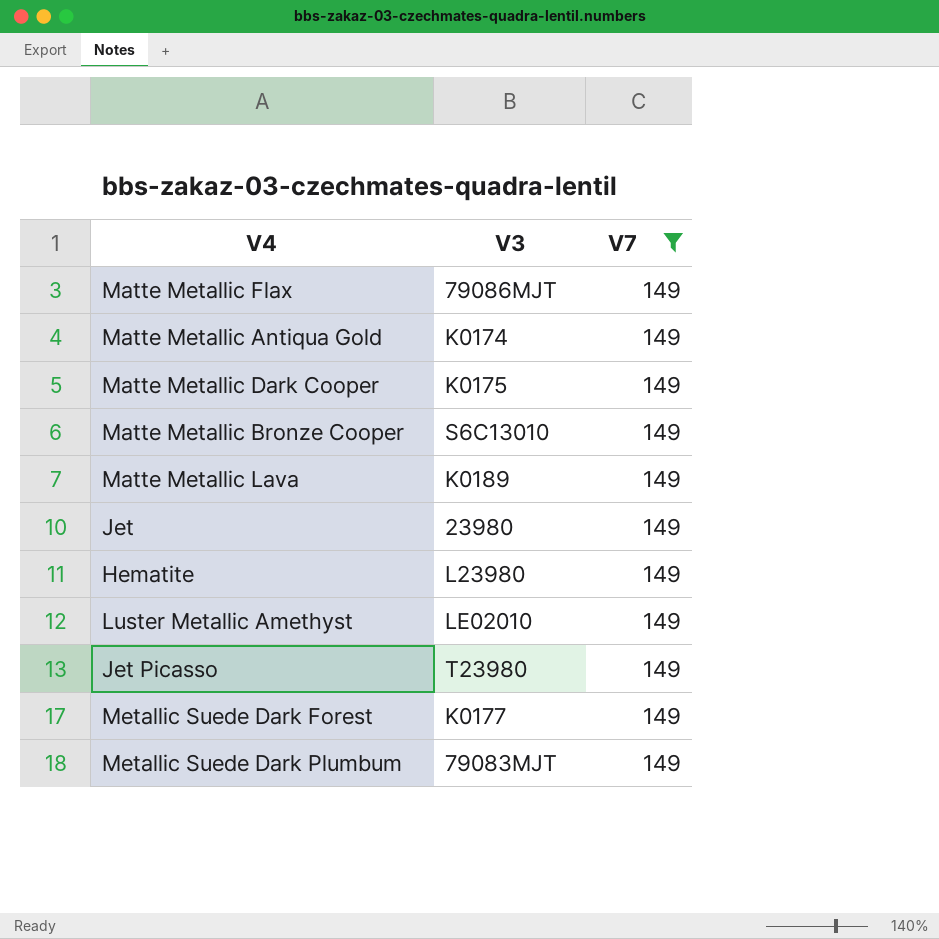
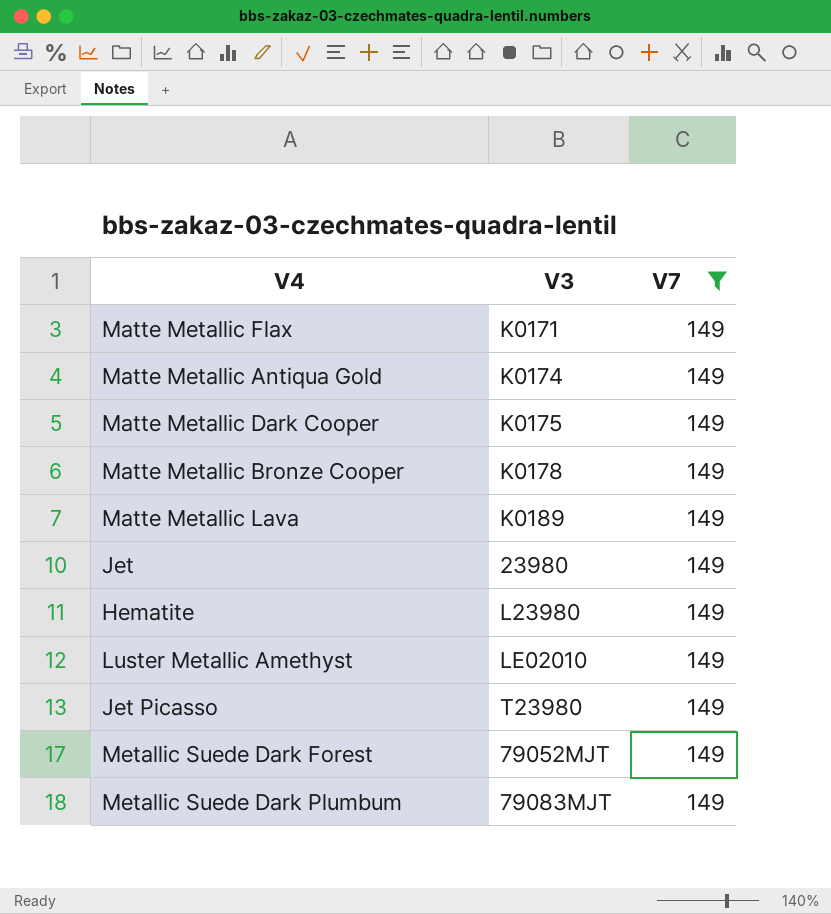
Matte Metallic Flax | V3: 79086MJT -> K0171
Matte Metallic Bronze Cooper | V3: S6C13010 -> K0178
Metallic Suede Dark Forest | V3: K0177 -> 79052MJT

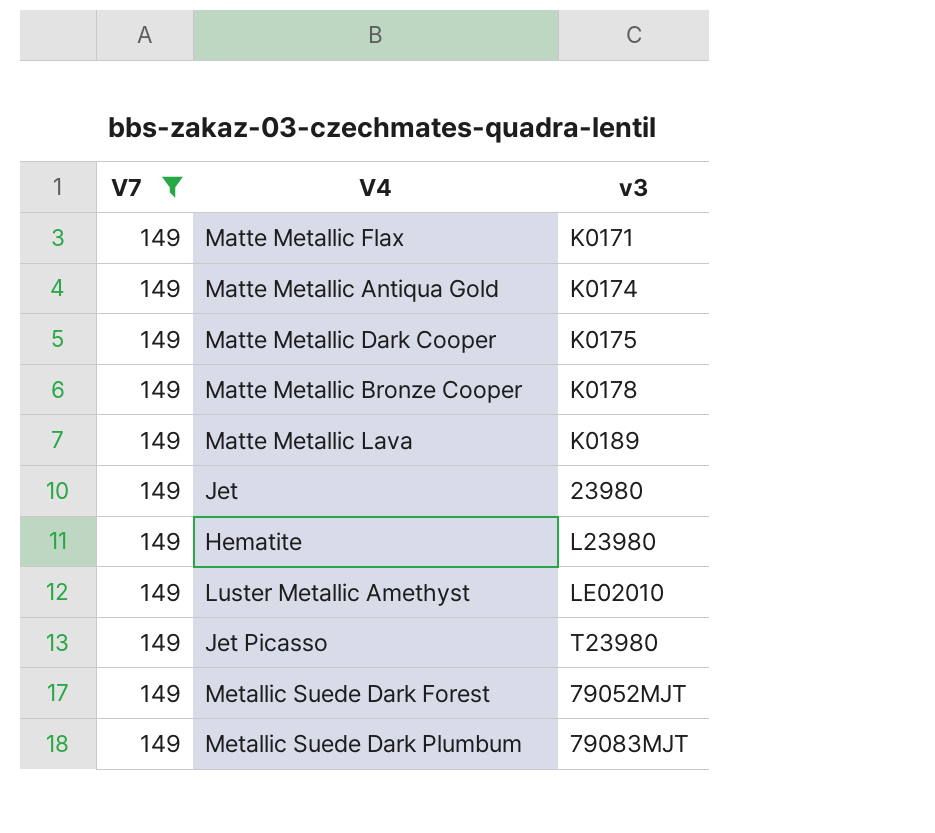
column V7 | position: 3 -> 1
column name: V3 -> v3

